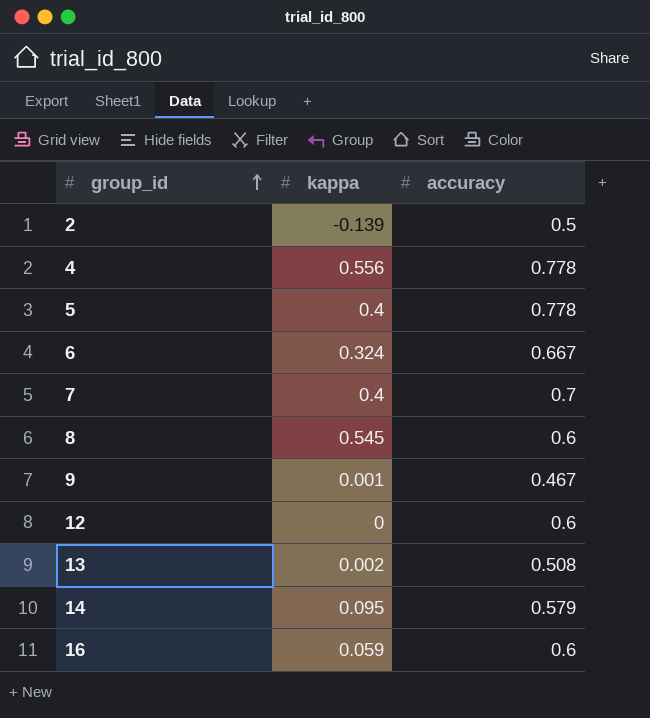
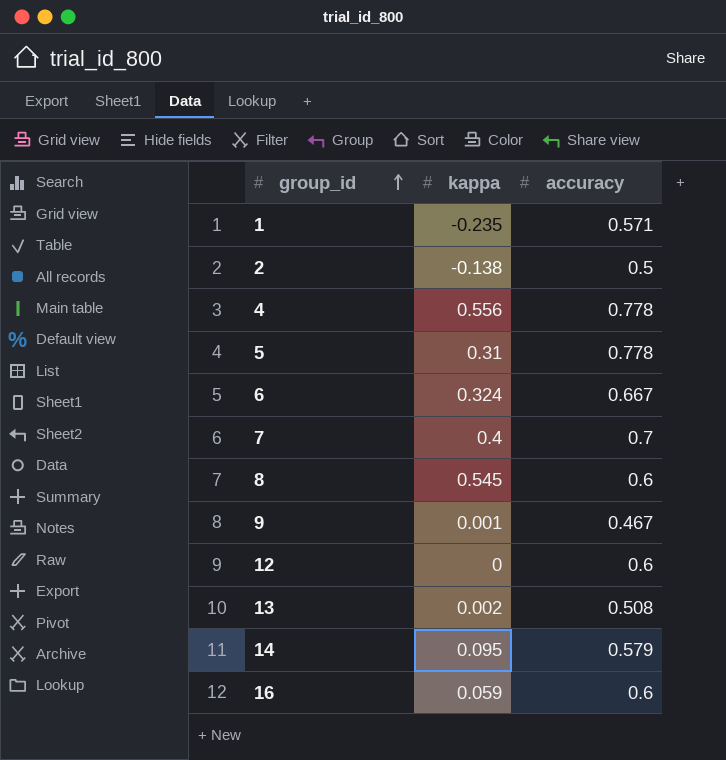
row 1: none -> -0.235 | 0.571
2 | kappa: -0.139 -> -0.138
5 | kappa: 0.4 -> 0.31

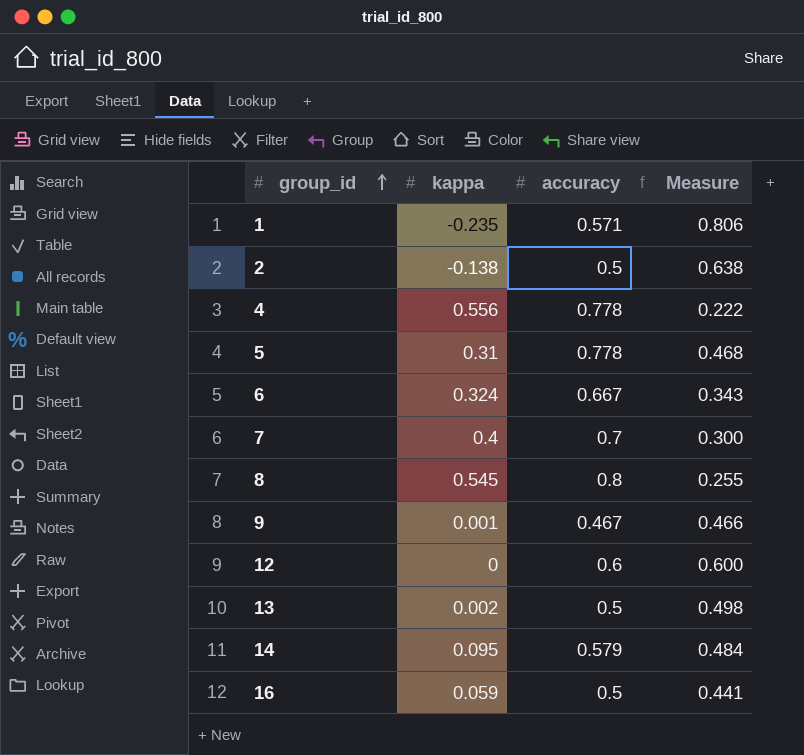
column Measure | formula: none -> [accuracy] - [kappa]
8 | accuracy: 0.6 -> 0.8
13 | accuracy: 0.508 -> 0.5
16 | accuracy: 0.6 -> 0.5

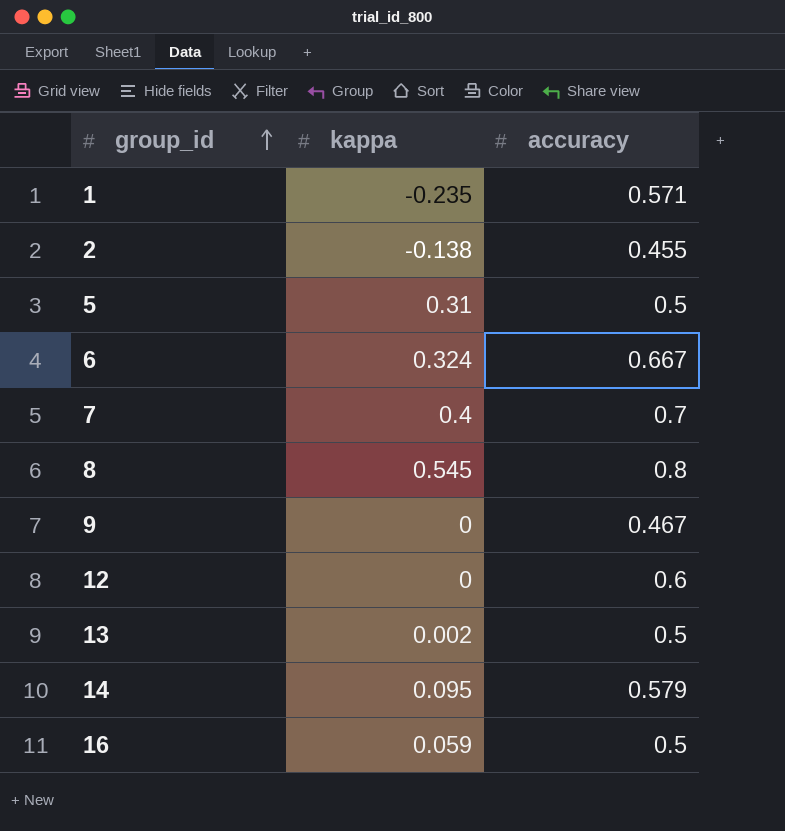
column Measure | formula: [accuracy] - [kappa] -> none
row 4: 0.556 | 0.778 | 0.222 -> none
2 | accuracy: 0.5 -> 0.455
5 | accuracy: 0.778 -> 0.5
9 | kappa: 0.001 -> 0

